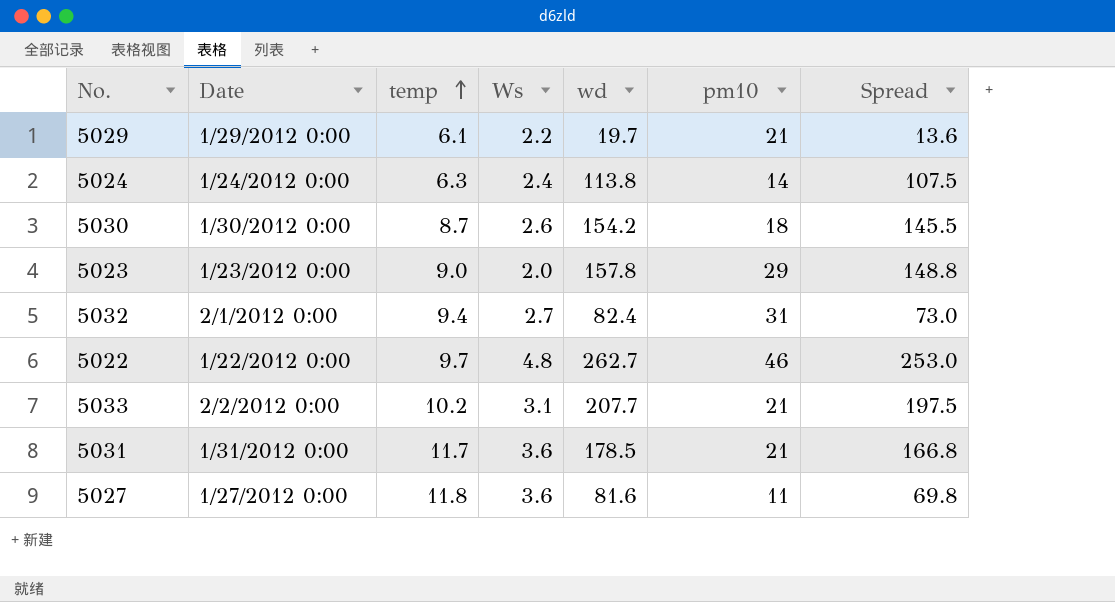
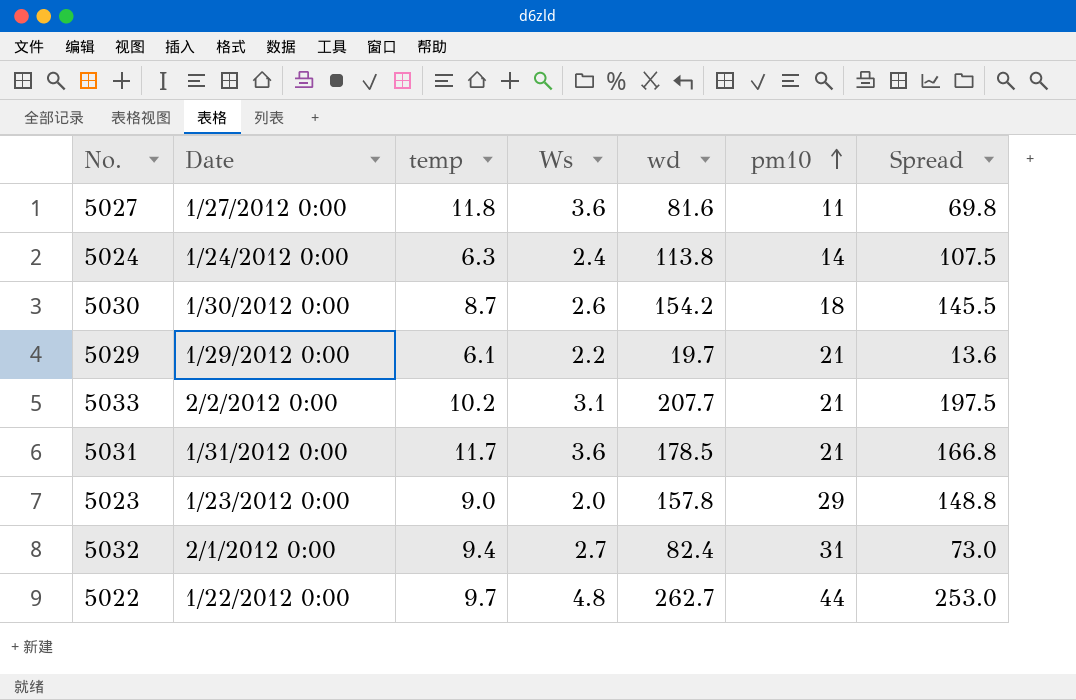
row order: temp ascending -> pm10 ascending
5022 | pm10: 46 -> 44

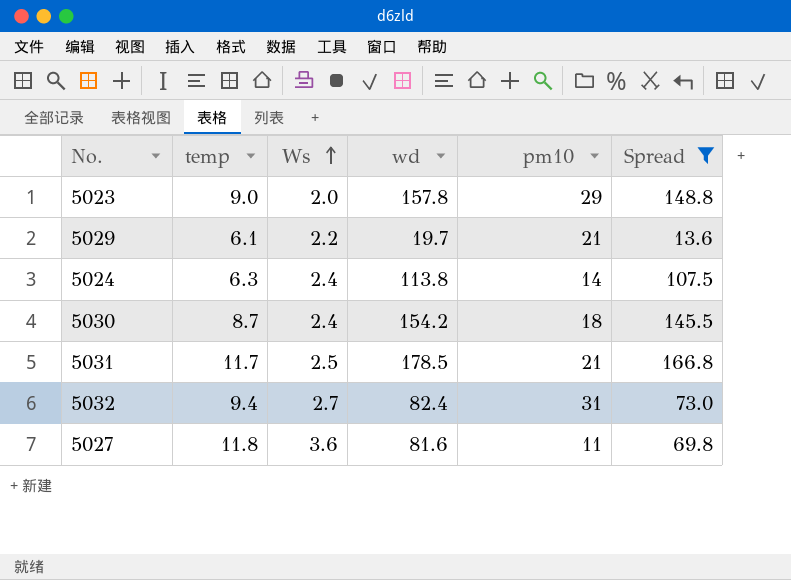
filter: none -> Spread <= 166.8
row order: pm10 ascending -> Ws ascending
column Date | position: 2 -> none
5030 | Ws: 2.6 -> 2.4
5031 | Ws: 3.6 -> 2.5

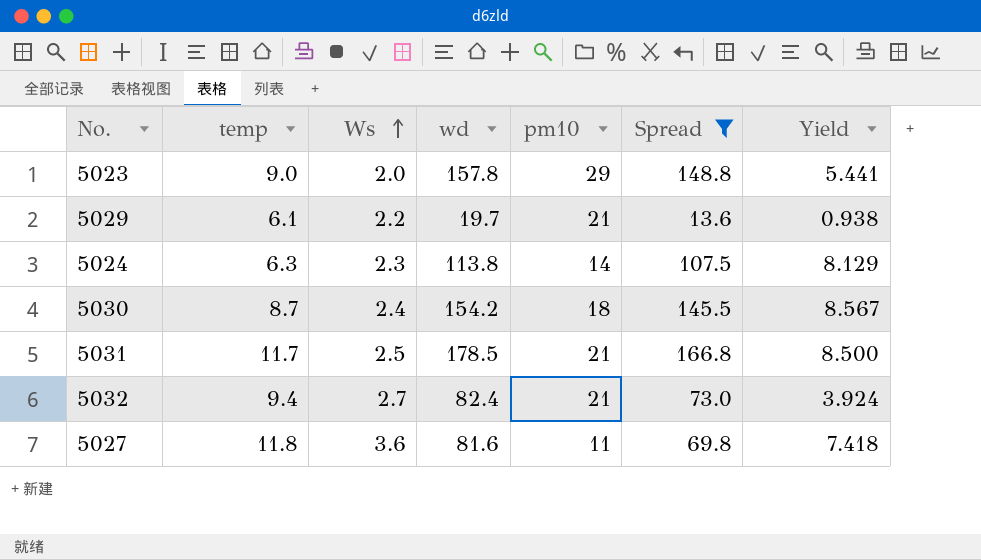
column Yield | formula: none -> [wd] / [pm10]
5024 | Ws: 2.4 -> 2.3
5032 | pm10: 31 -> 21

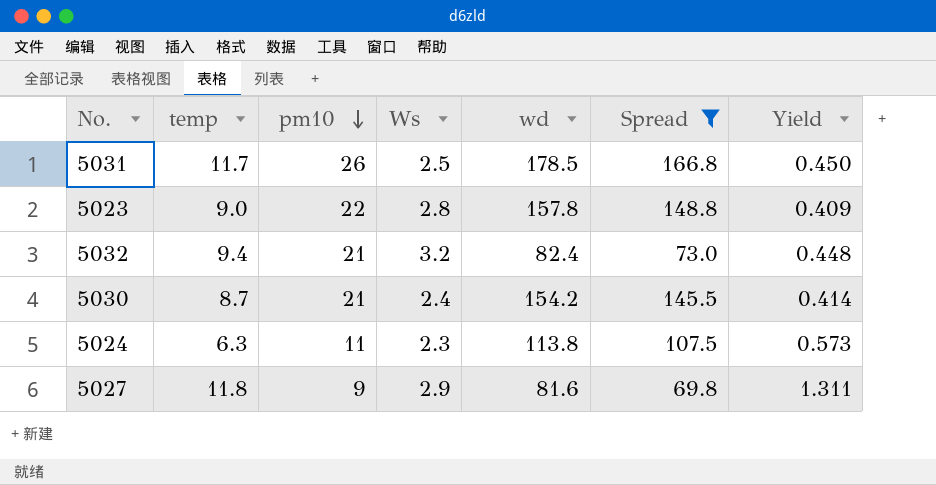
row order: Ws ascending -> pm10 descending
column pm10 | position: 5 -> 3
column Yield | formula: [wd] / [pm10] -> [temp] / [pm10]
row 5029: 6.1 | 2.2 | 19.7 | 21 | 13.6 | 0.938 -> none
5031 | pm10: 21 -> 26
5023 | pm10: 29 -> 22
5023 | Ws: 2.0 -> 2.8
5032 | Ws: 2.7 -> 3.2
5030 | pm10: 18 -> 21
5024 | pm10: 14 -> 11
5027 | pm10: 11 -> 9
5027 | Ws: 3.6 -> 2.9

